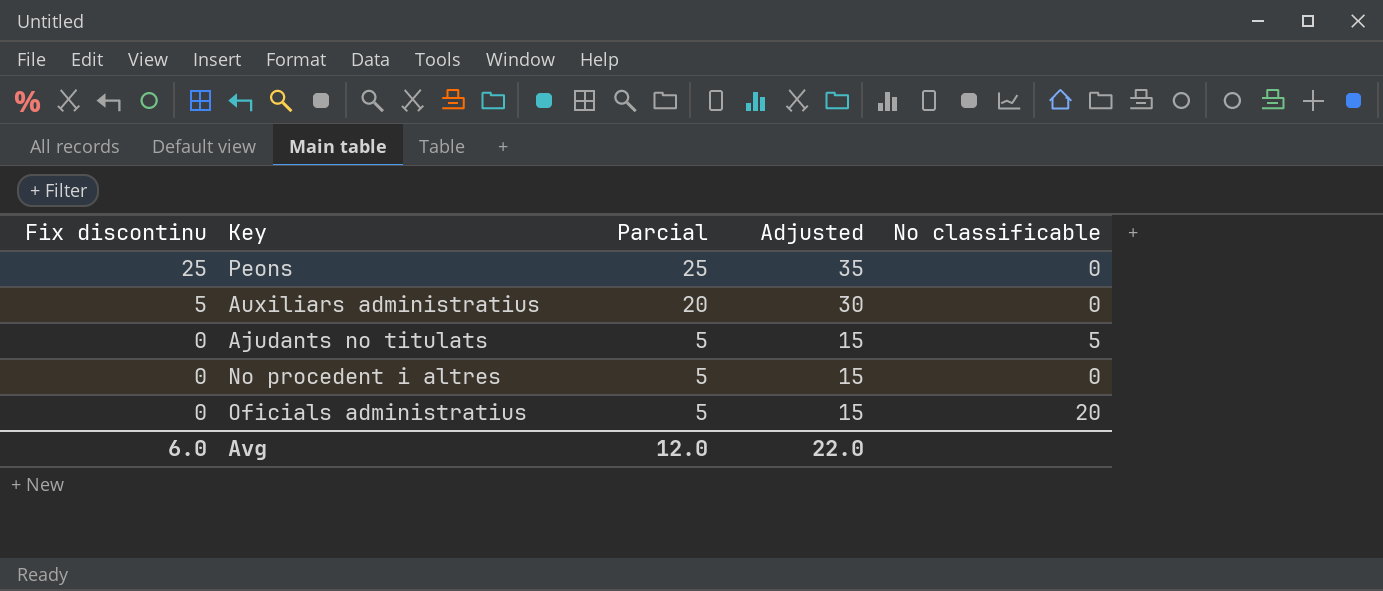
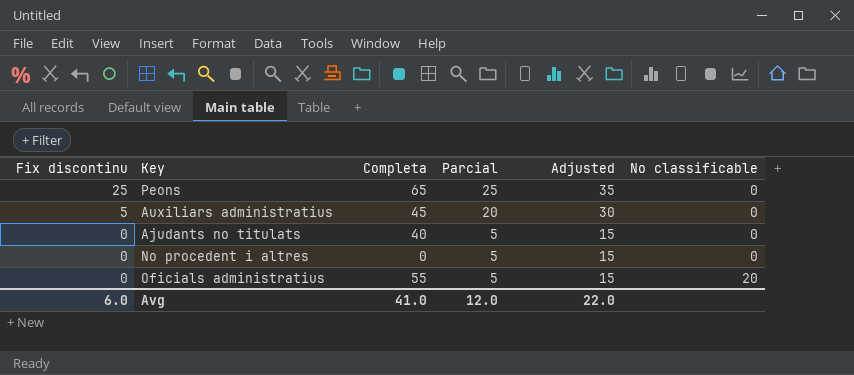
column Completa | position: none -> 3
Ajudants no titulats | No classificable: 5 -> 0

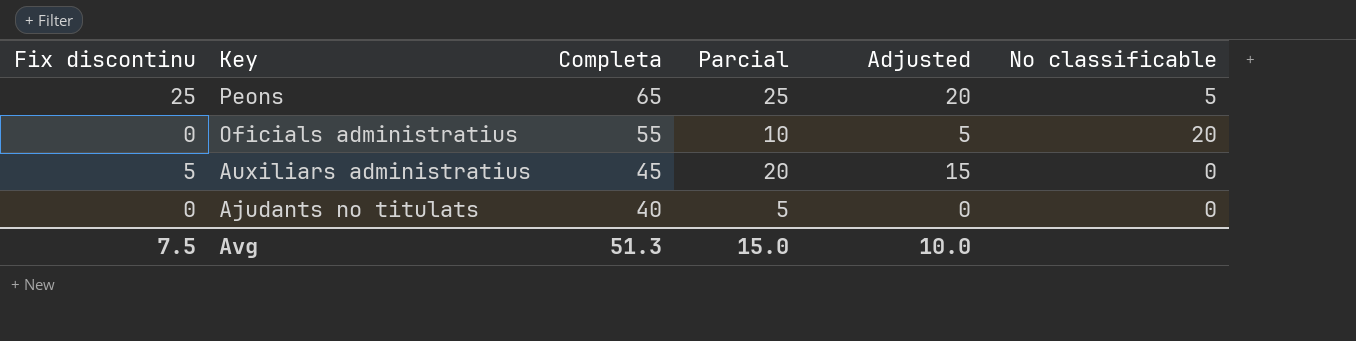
row order: Fix discontinu descending -> Key descending
column Adjusted | formula: [Parcial] + 10 -> [Parcial] - 5
row No procedent i altres: 0 | 0 | 5 | 15 | 0 -> none
Peons | No classificable: 0 -> 5
Oficials administratius | Parcial: 5 -> 10
Avg | Fix discontinu: 6.0 -> 7.5
Avg | Completa: 41.0 -> 51.3
Avg | Parcial: 12.0 -> 15.0
Avg | Adjusted: 22.0 -> 10.0

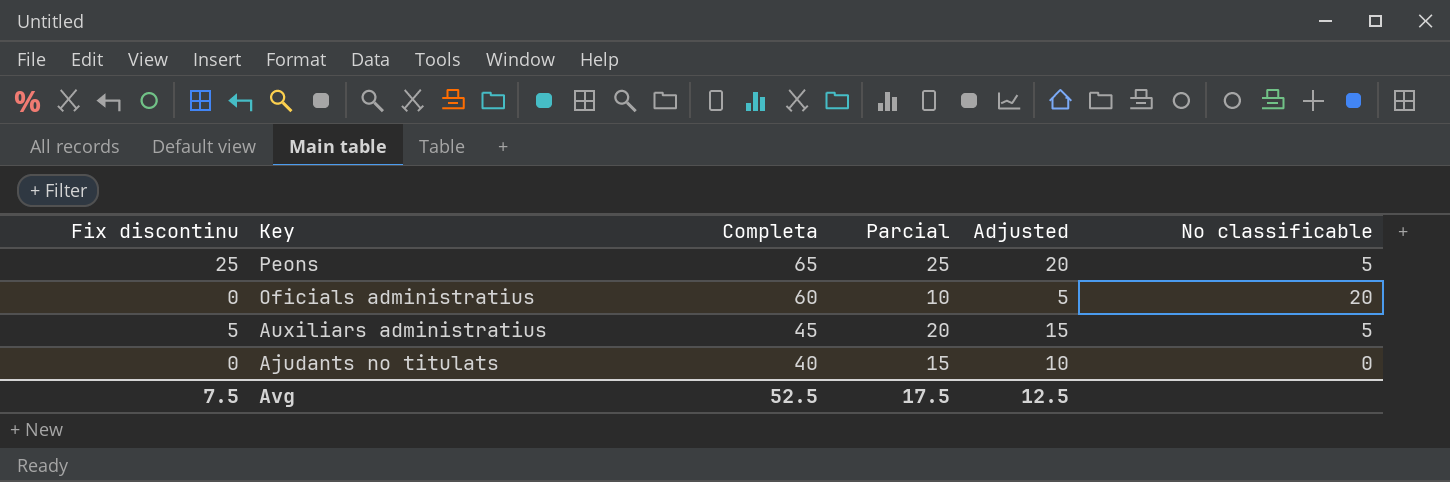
Oficials administratius | Completa: 55 -> 60
Auxiliars administratius | No classificable: 0 -> 5
Ajudants no titulats | Parcial: 5 -> 15
Ajudants no titulats | Adjusted: 0 -> 10
Avg | Completa: 51.3 -> 52.5
Avg | Parcial: 15.0 -> 17.5
Avg | Adjusted: 10.0 -> 12.5

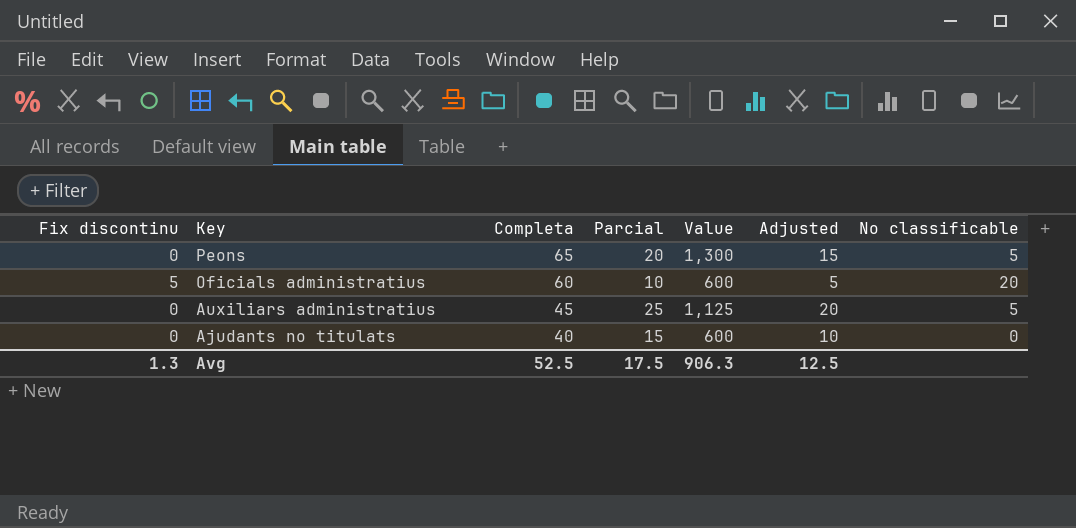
column Value | formula: none -> [Completa] * [Parcial]
Peons | Fix discontinu: 25 -> 0
Peons | Parcial: 25 -> 20
Peons | Adjusted: 20 -> 15
Oficials administratius | Fix discontinu: 0 -> 5
Auxiliars administratius | Fix discontinu: 5 -> 0
Auxiliars administratius | Parcial: 20 -> 25
Auxiliars administratius | Adjusted: 15 -> 20
Avg | Fix discontinu: 7.5 -> 1.3

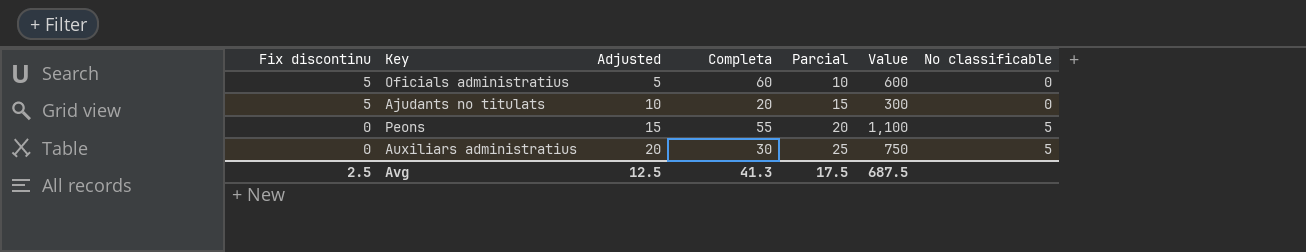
row order: Key descending -> Fix discontinu descending
column Adjusted | position: 6 -> 3
Oficials administratius | No classificable: 20 -> 0
Ajudants no titulats | Fix discontinu: 0 -> 5
Ajudants no titulats | Completa: 40 -> 20
Ajudants no titulats | Value: 600 -> 300
Peons | Completa: 65 -> 55
Peons | Value: 1,300 -> 1,100
Auxiliars administratius | Completa: 45 -> 30
Auxiliars administratius | Value: 1,125 -> 750
Avg | Fix discontinu: 1.3 -> 2.5
Avg | Completa: 52.5 -> 41.3
Avg | Value: 906.3 -> 687.5

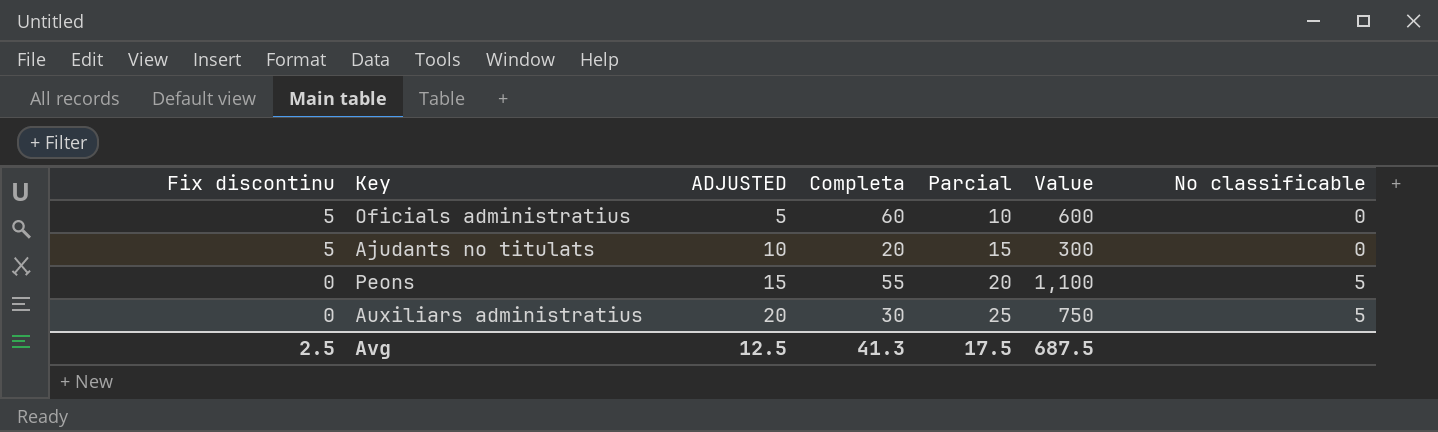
column name: Adjusted -> ADJUSTED

